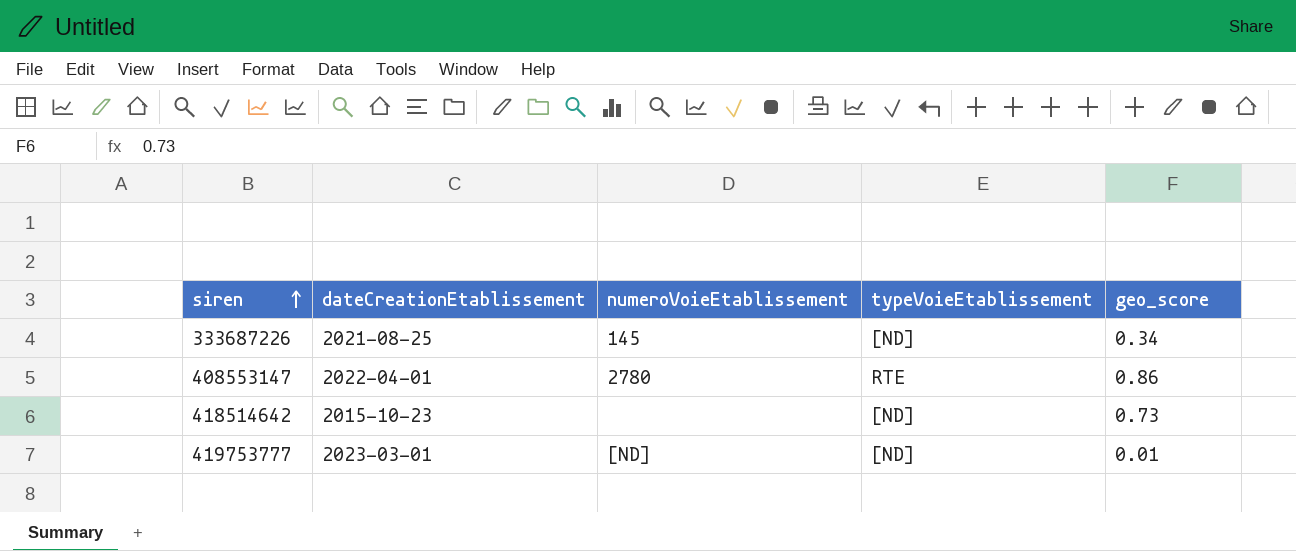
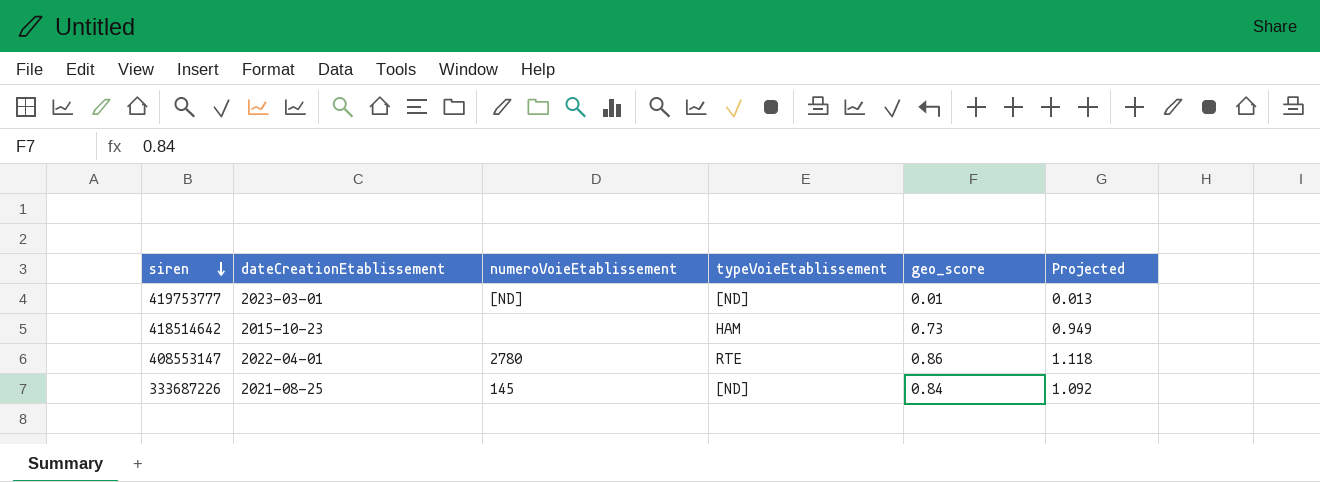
row order: siren ascending -> siren descending
column Projected | formula: none -> [geo_score] * 1.3
418514642 | typeVoieEtablissement: [ND] -> HAM
333687226 | geo_score: 0.34 -> 0.84

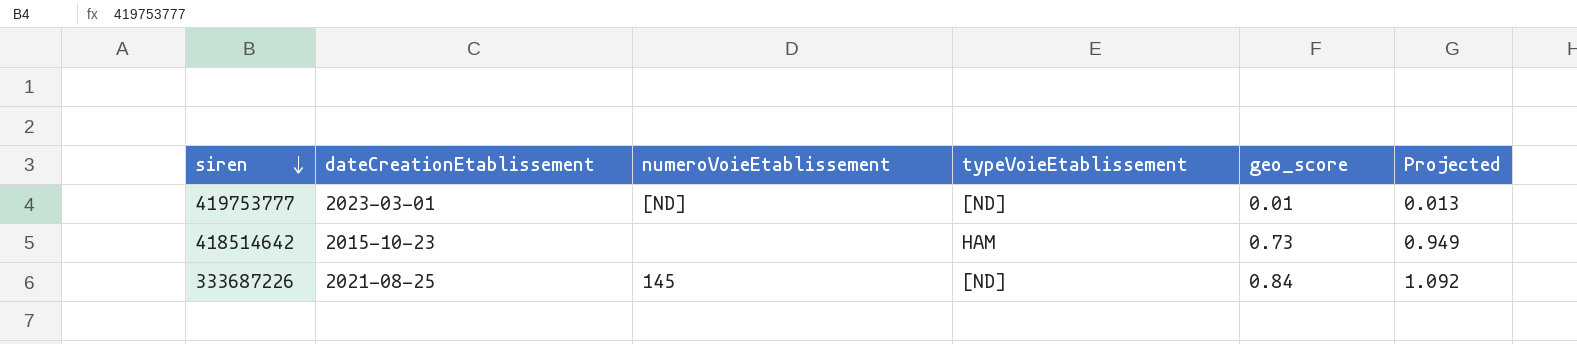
row 408553147: 2022-04-01 | 2780 | RTE | 0.86 | 1.118 -> none

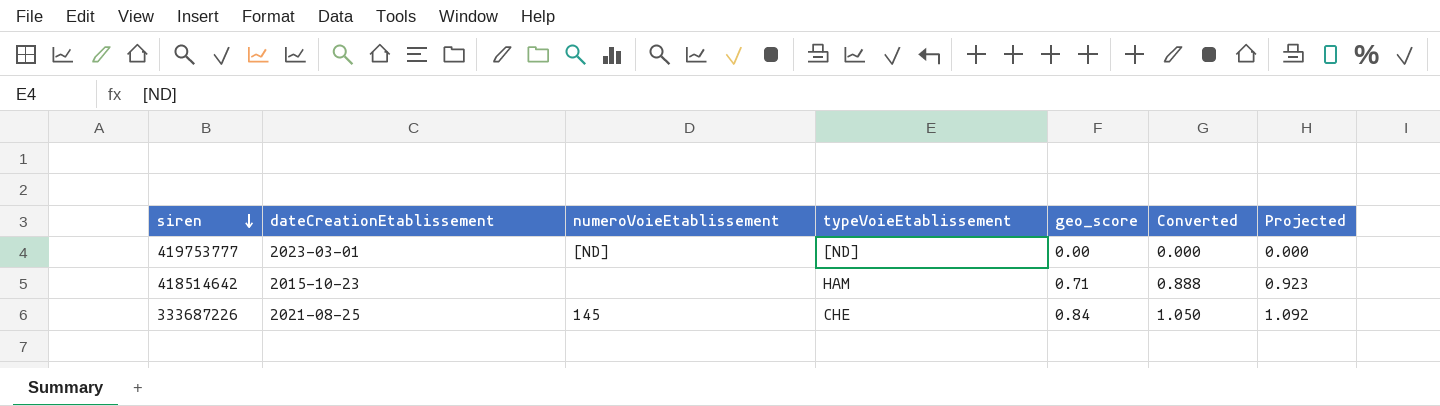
column Converted | formula: none -> [geo_score] * 1.25
419753777 | geo_score: 0.01 -> 0.00
419753777 | Projected: 0.013 -> 0.000
418514642 | geo_score: 0.73 -> 0.71
418514642 | Projected: 0.949 -> 0.923
333687226 | typeVoieEtablissement: [ND] -> CHE

